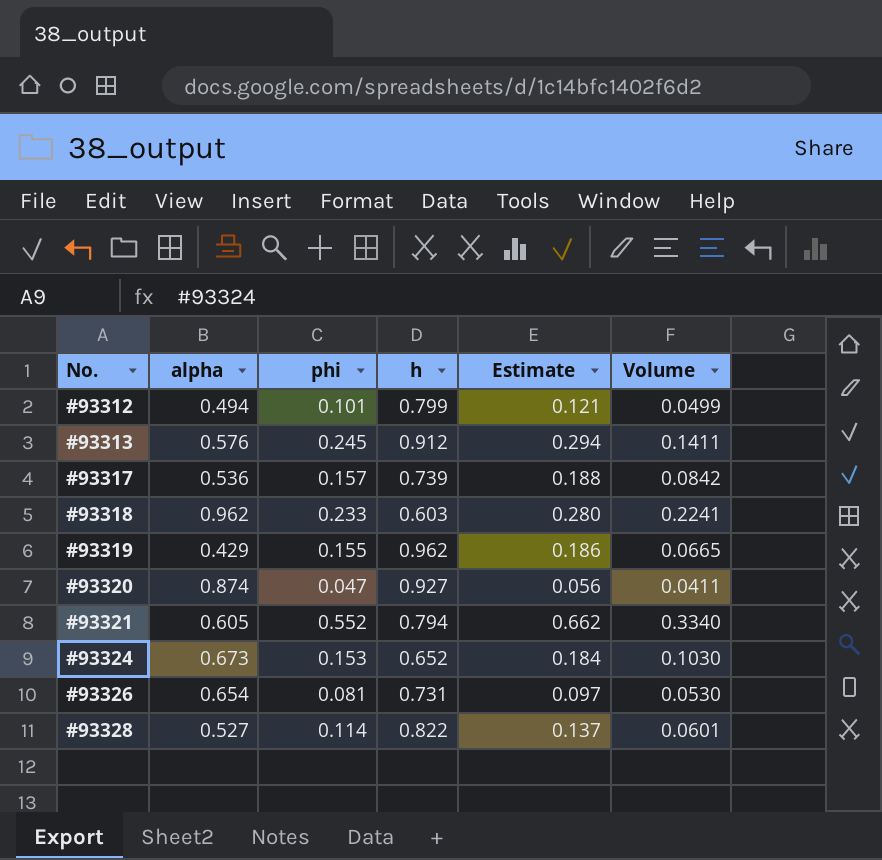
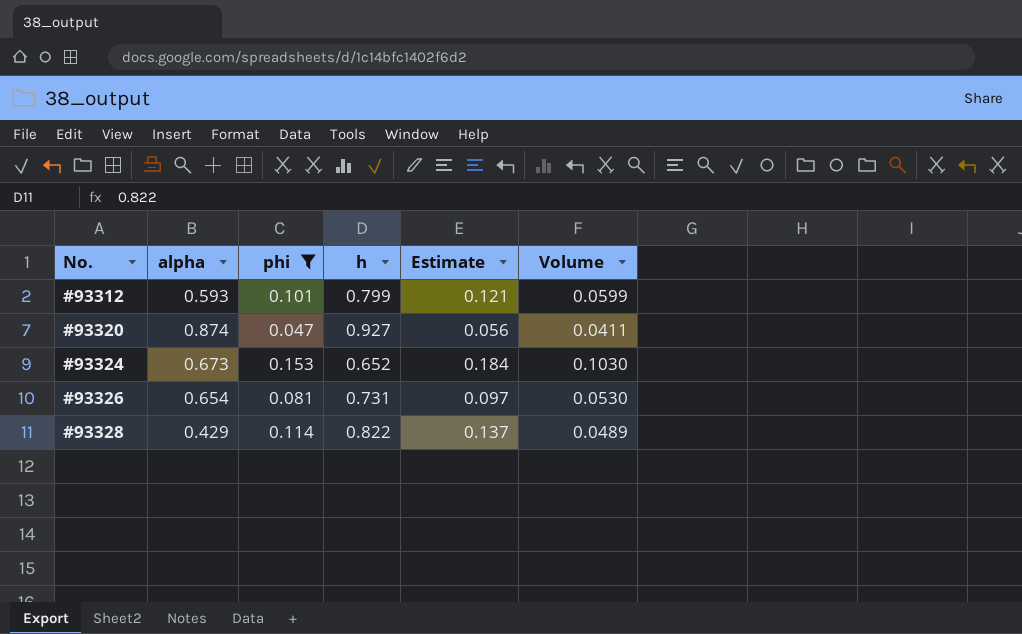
filter: none -> phi <= 0.153
#93312 | alpha: 0.494 -> 0.593
#93312 | Volume: 0.0499 -> 0.0599
#93328 | alpha: 0.527 -> 0.429
#93328 | Volume: 0.0601 -> 0.0489

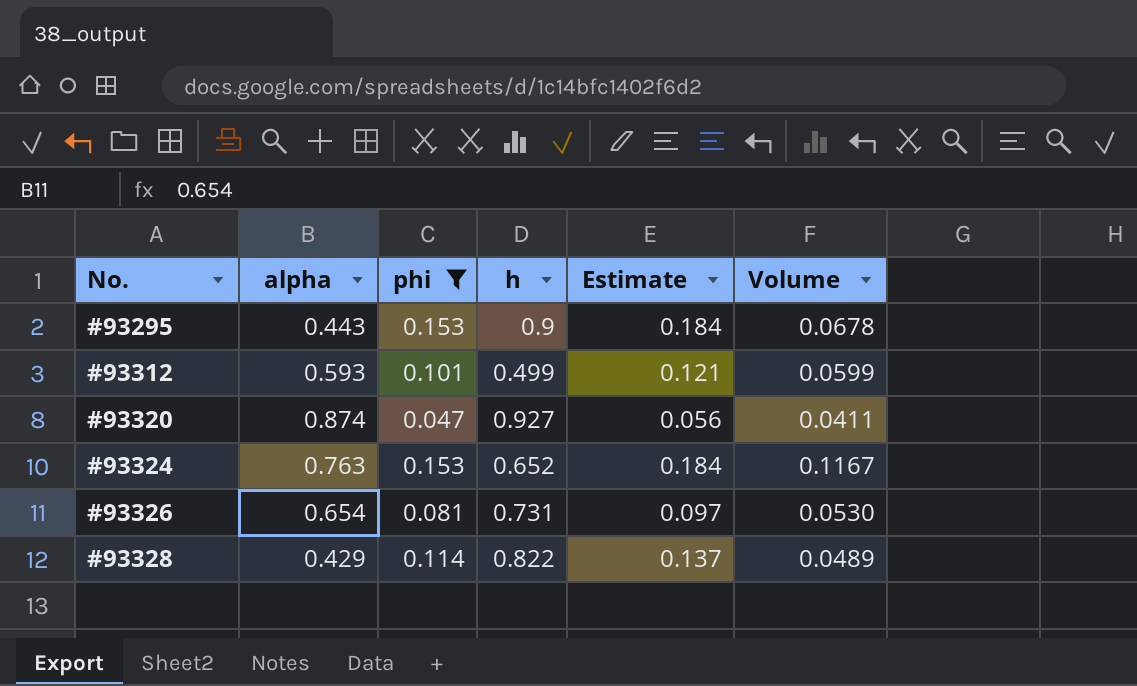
row #93295: none -> 0.443 | 0.153 | 0.9 | 0.184 | 0.0678
#93312 | h: 0.799 -> 0.499
#93324 | alpha: 0.673 -> 0.763
#93324 | Volume: 0.1030 -> 0.1167

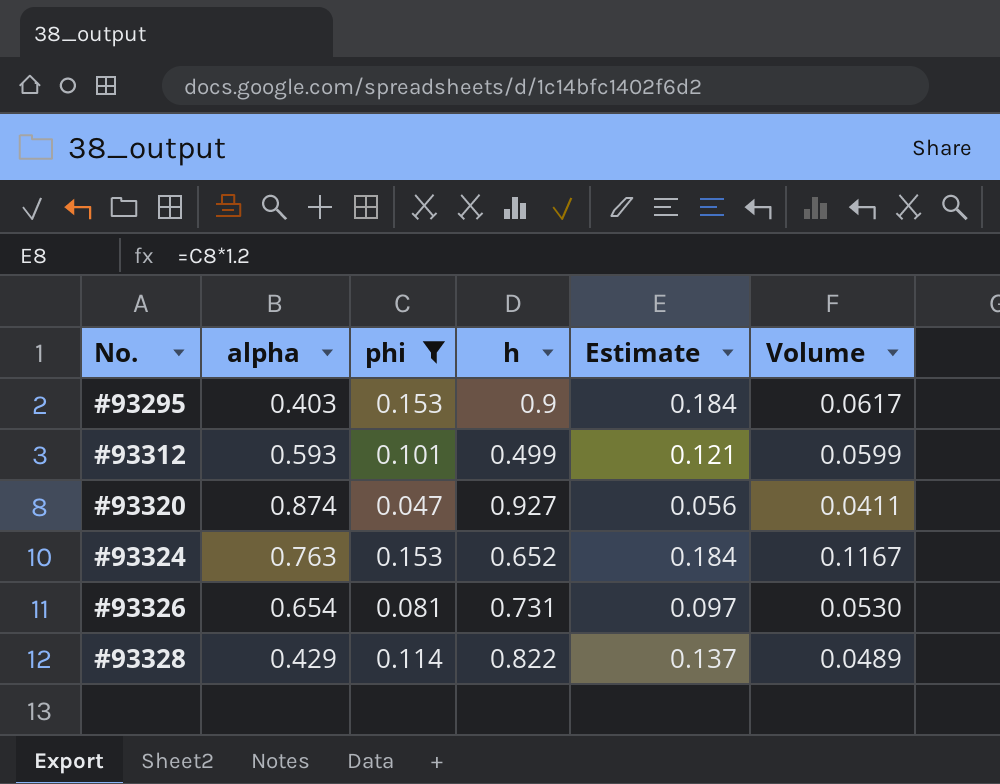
#93295 | alpha: 0.443 -> 0.403
#93295 | Volume: 0.0678 -> 0.0617

